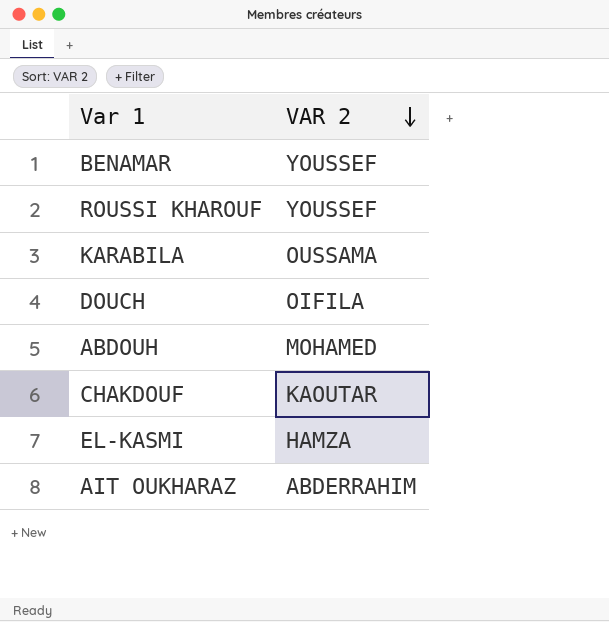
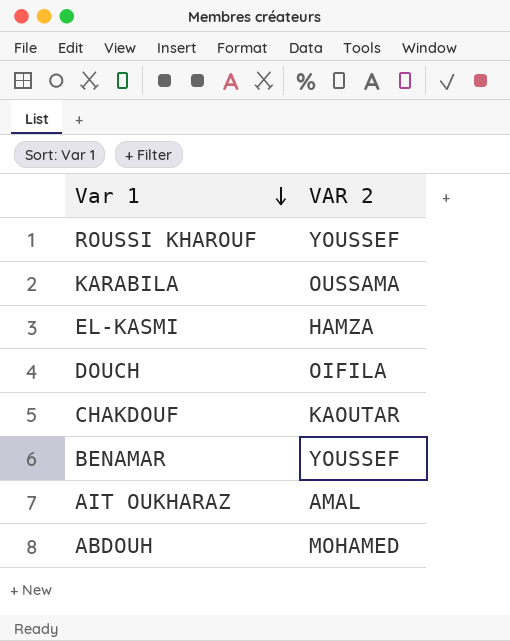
row order: VAR 2 descending -> Var 1 descending
AIT OUKHARAZ | VAR 2: ABDERRAHIM -> AMAL

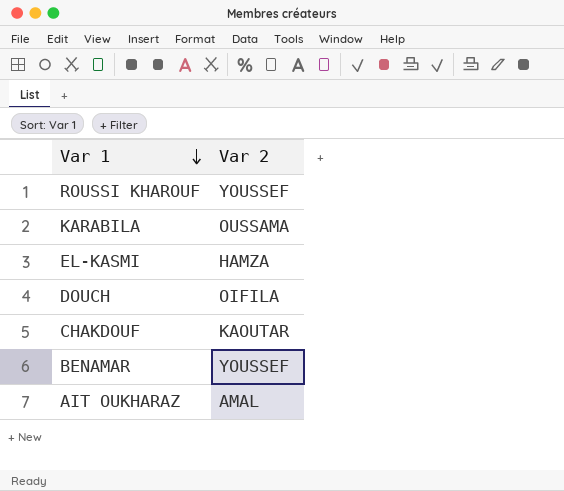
column name: VAR 2 -> Var 2
row ABDOUH: MOHAMED -> none

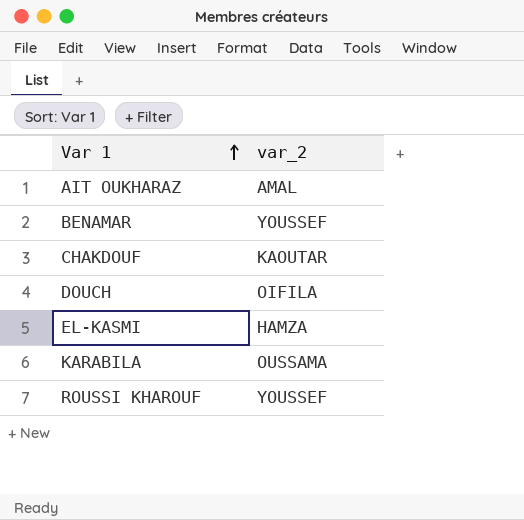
row order: Var 1 descending -> Var 1 ascending
column name: Var 2 -> var_2

